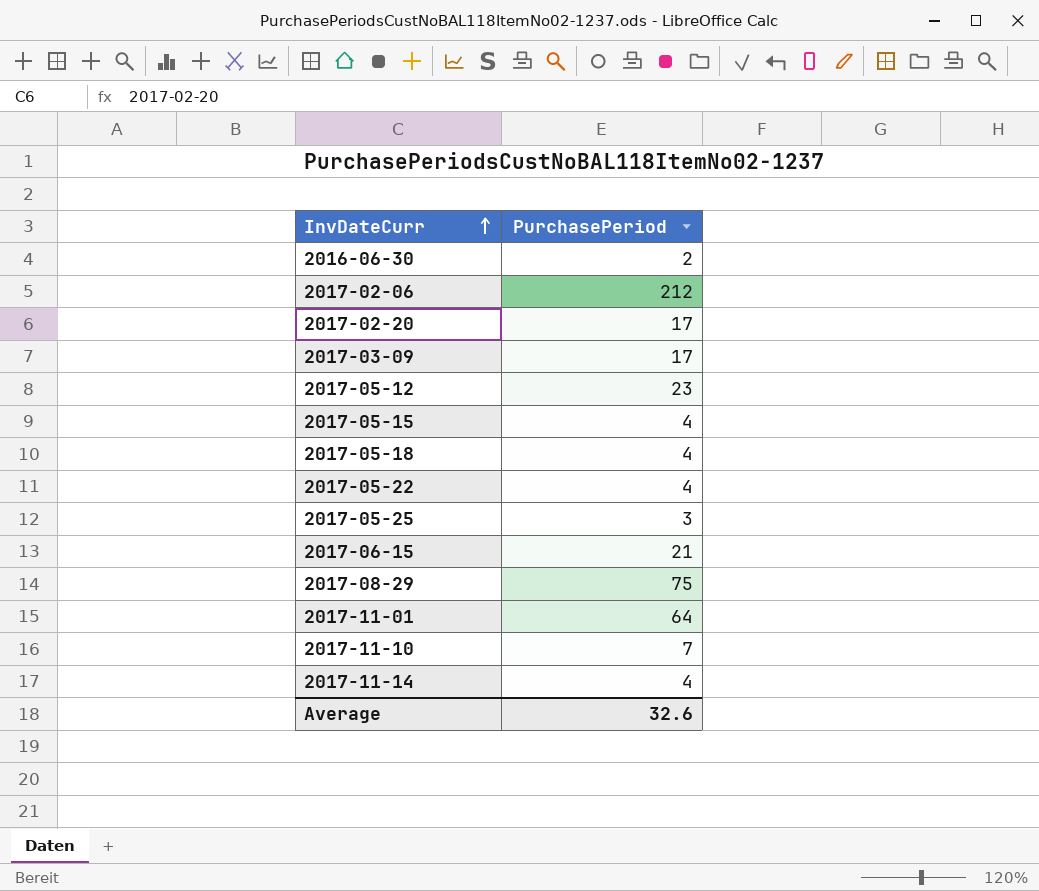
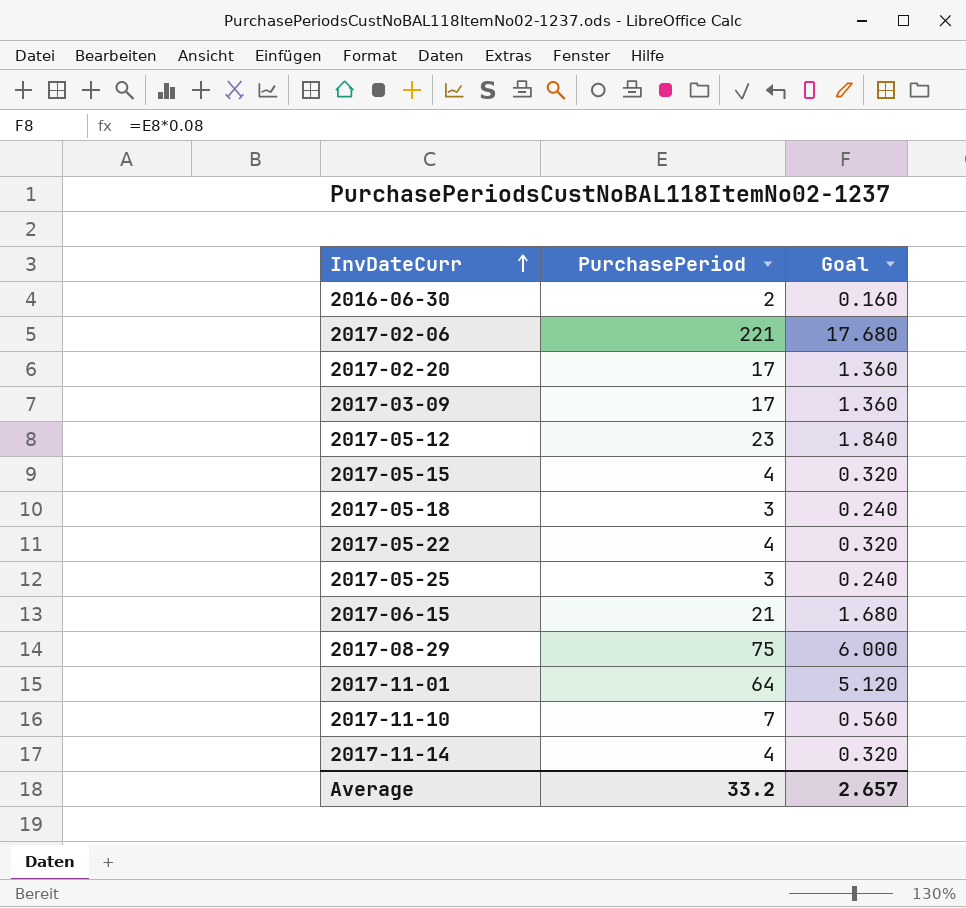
column Goal | formula: none -> [PurchasePeriod] * 0.08
2017-02-06 | PurchasePeriod: 212 -> 221
2017-05-18 | PurchasePeriod: 4 -> 3
Average | PurchasePeriod: 32.6 -> 33.2

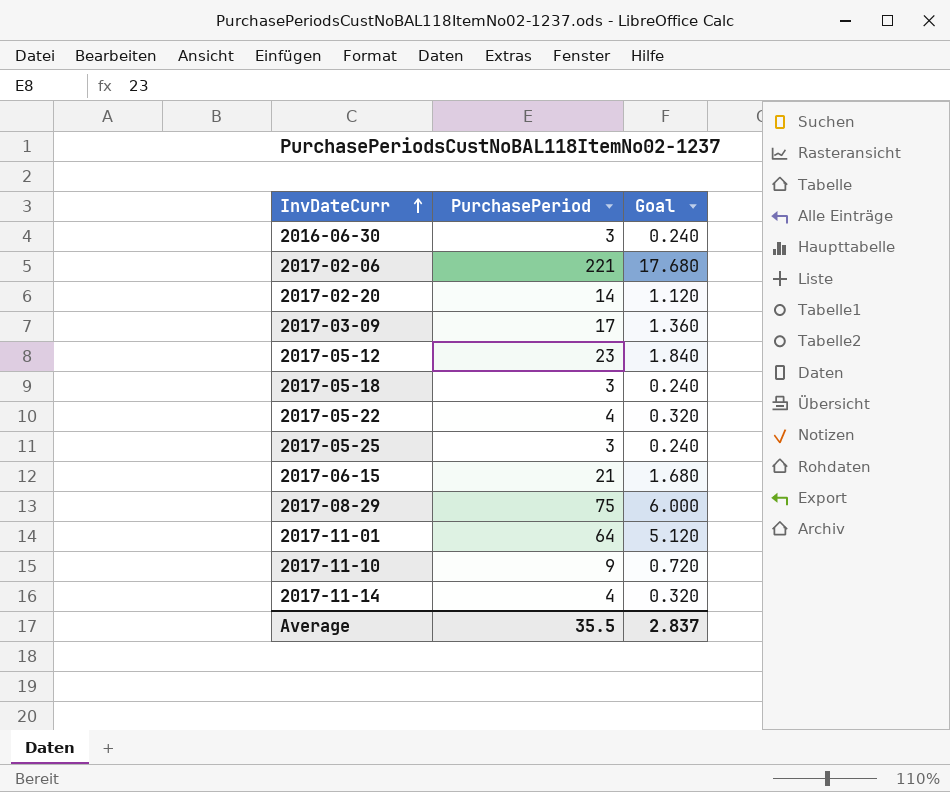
row 2017-05-15: 4 | 0.320 -> none
2016-06-30 | PurchasePeriod: 2 -> 3
2016-06-30 | Goal: 0.160 -> 0.240
2017-02-20 | PurchasePeriod: 17 -> 14
2017-02-20 | Goal: 1.360 -> 1.120
2017-11-10 | PurchasePeriod: 7 -> 9
2017-11-10 | Goal: 0.560 -> 0.720
Average | PurchasePeriod: 33.2 -> 35.5
Average | Goal: 2.657 -> 2.837

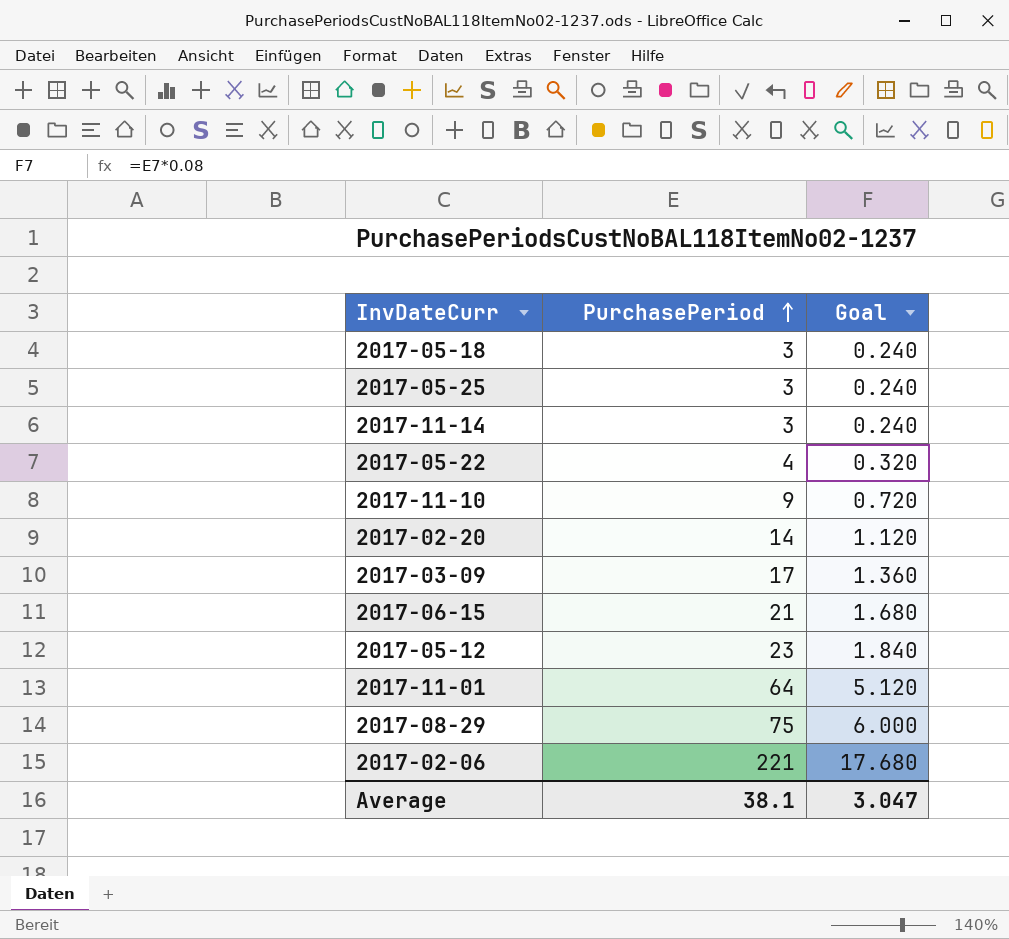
row order: InvDateCurr ascending -> PurchasePeriod ascending
row 2016-06-30: 3 | 0.240 -> none
2017-11-14 | PurchasePeriod: 4 -> 3
2017-11-14 | Goal: 0.320 -> 0.240
Average | PurchasePeriod: 35.5 -> 38.1
Average | Goal: 2.837 -> 3.047

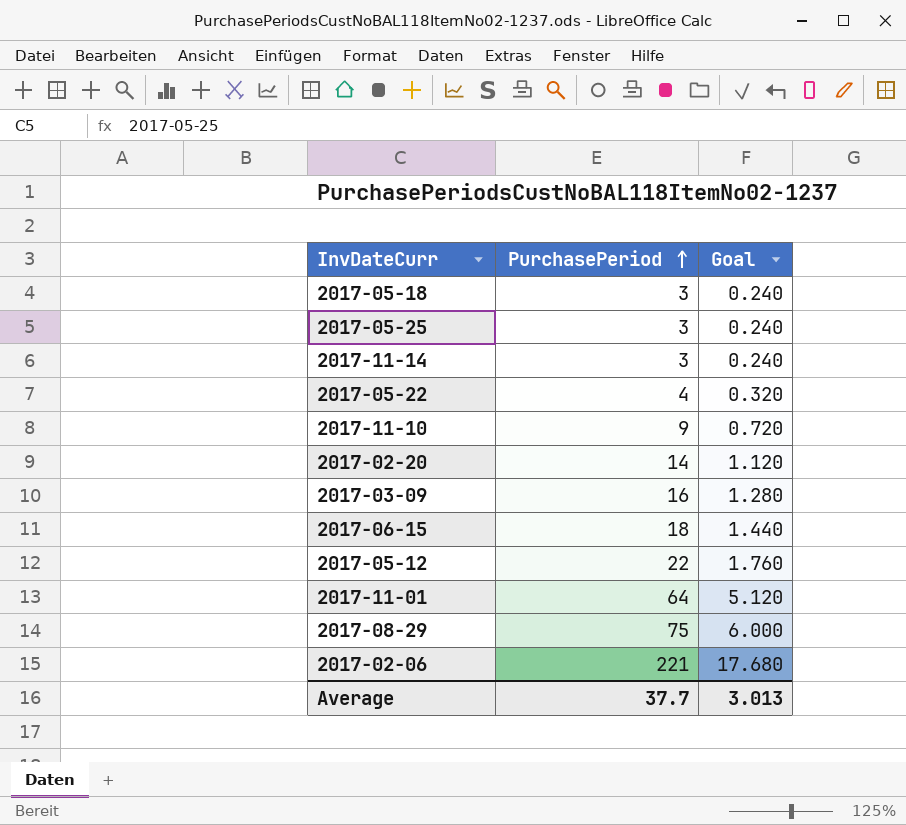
2017-03-09 | PurchasePeriod: 17 -> 16
2017-03-09 | Goal: 1.360 -> 1.280
2017-06-15 | PurchasePeriod: 21 -> 18
2017-06-15 | Goal: 1.680 -> 1.440
2017-05-12 | PurchasePeriod: 23 -> 22
2017-05-12 | Goal: 1.840 -> 1.760
Average | PurchasePeriod: 38.1 -> 37.7
Average | Goal: 3.047 -> 3.013

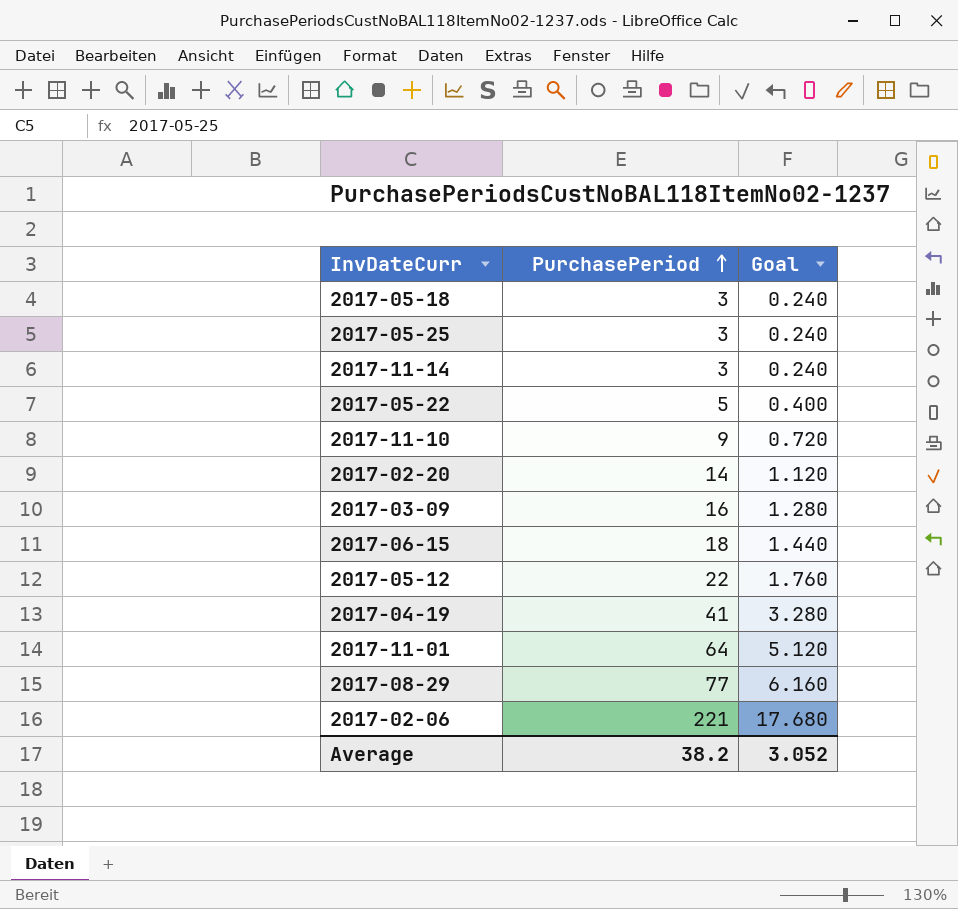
2017-05-22 | PurchasePeriod: 4 -> 5
2017-05-22 | Goal: 0.320 -> 0.400
row 2017-04-19: none -> 41 | 3.280
2017-08-29 | PurchasePeriod: 75 -> 77
2017-08-29 | Goal: 6.000 -> 6.160
Average | PurchasePeriod: 37.7 -> 38.2
Average | Goal: 3.013 -> 3.052

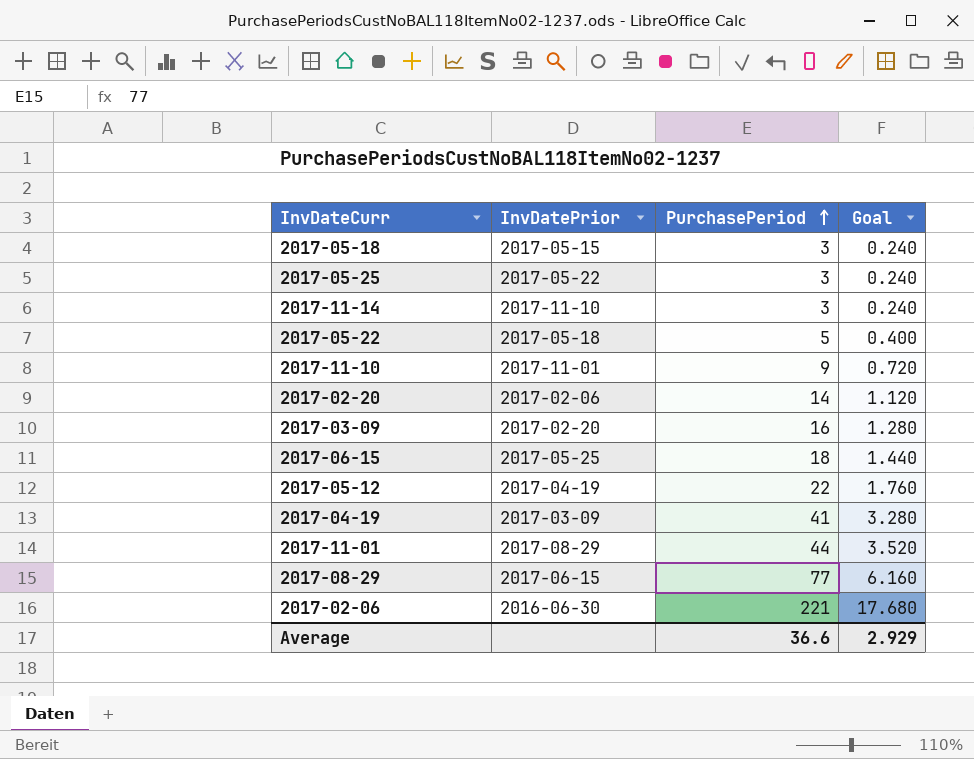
column InvDatePrior | position: none -> 2
2017-11-01 | PurchasePeriod: 64 -> 44
2017-11-01 | Goal: 5.120 -> 3.520
Average | PurchasePeriod: 38.2 -> 36.6
Average | Goal: 3.052 -> 2.929

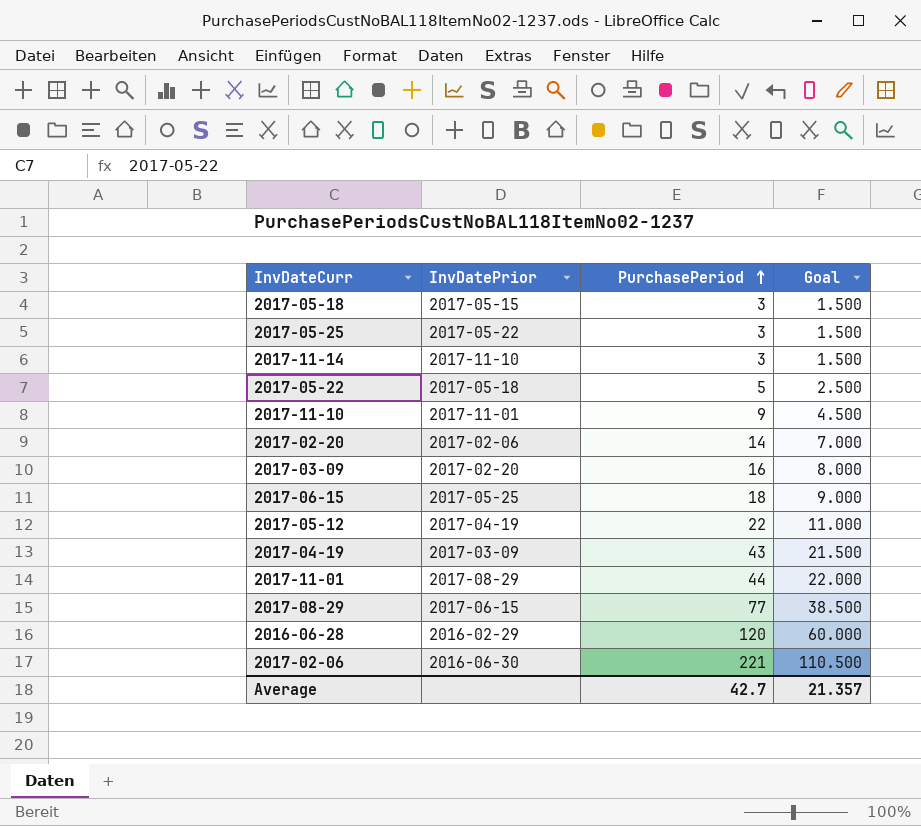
column Goal | formula: [PurchasePeriod] * 0.08 -> [PurchasePeriod] * 0.5
2017-04-19 | PurchasePeriod: 41 -> 43
row 2016-06-28: none -> 2016-02-29 | 120 | 60.000
Average | PurchasePeriod: 36.6 -> 42.7
Average | Goal: 2.929 -> 21.357

